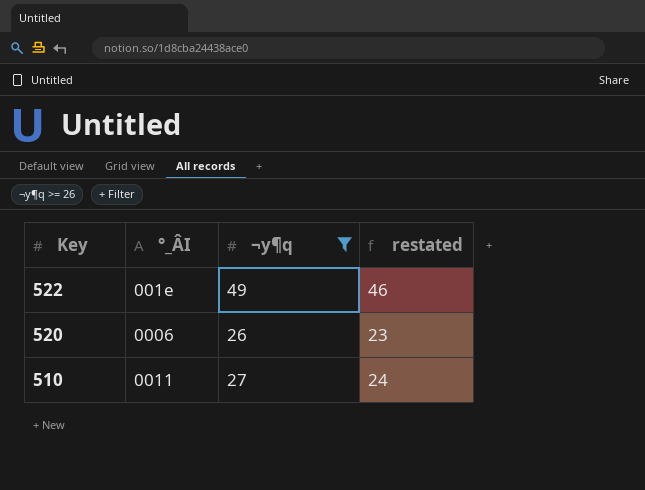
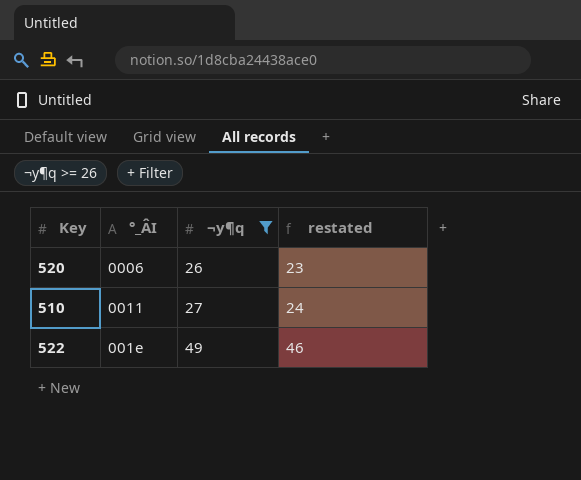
row order: Key descending -> ¬y¶q ascending

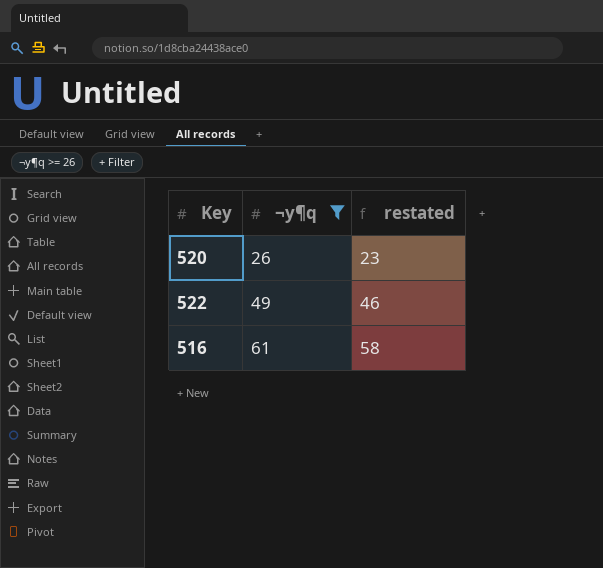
column °_ÂI | position: 2 -> none
row 510: 0011 | 27 | 24 -> none
row 516: none -> 61 | 58

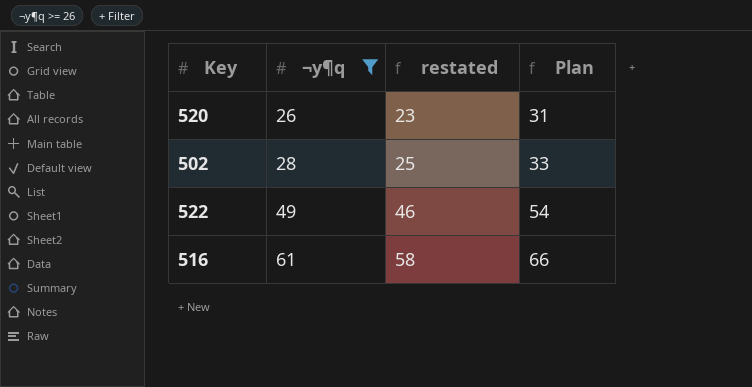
column Plan | formula: none -> [¬y¶q] + 5
row 502: none -> 28 | 25 | 33

